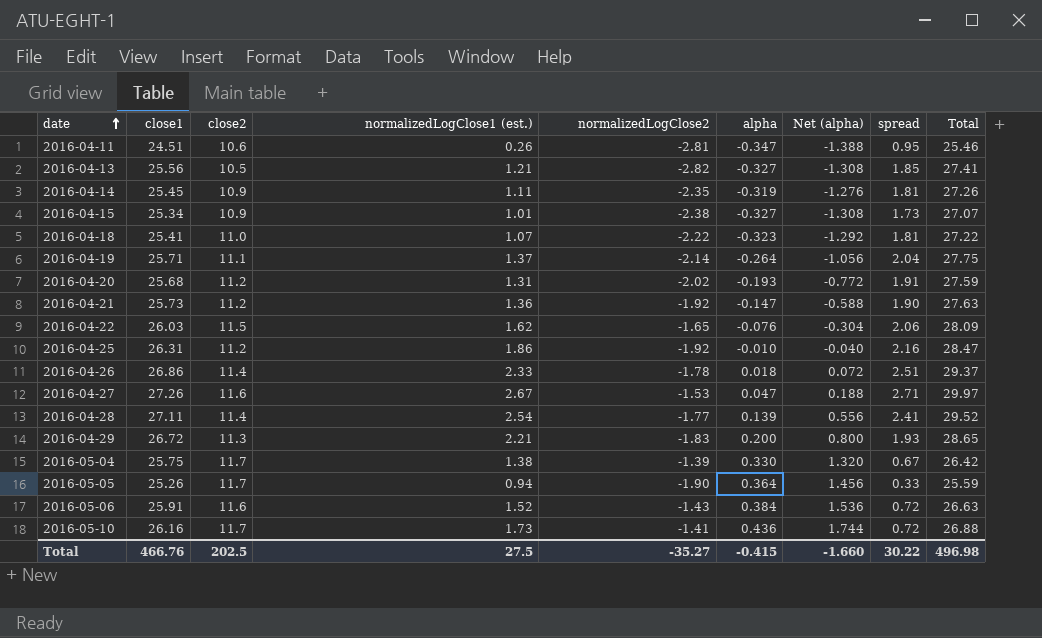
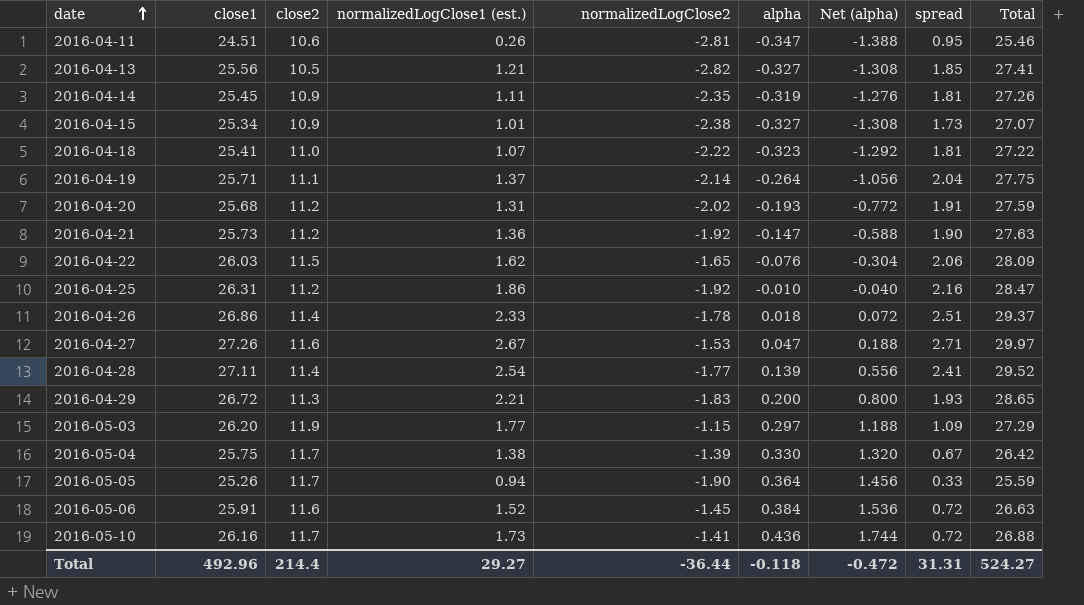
row 2016-05-03: none -> 26.20 | 11.9 | 1.77 | -1.15 | 0.297 | 1.188 | 1.09 | 27.29
2016-05-06 | normalizedLogClose2: -1.43 -> -1.45
Total | close1: 466.76 -> 492.96
Total | close2: 202.5 -> 214.4
Total | normalizedLogClose1 (est.): 27.5 -> 29.27
Total | normalizedLogClose2: -35.27 -> -36.44
Total | alpha: -0.415 -> -0.118
Total | Net (alpha): -1.660 -> -0.472
Total | spread: 30.22 -> 31.31
Total | Total: 496.98 -> 524.27

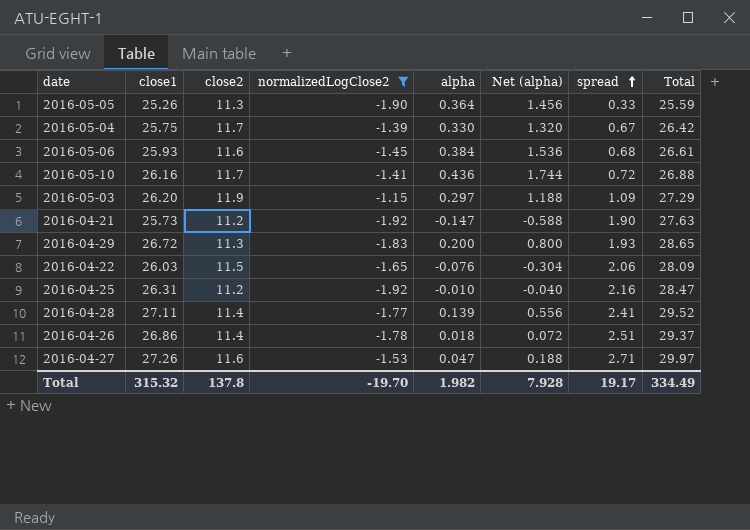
filter: none -> normalizedLogClose2 >= -1.92
row order: date ascending -> spread ascending
column normalizedLogClose1 (est.) | position: 4 -> none
2016-05-05 | close2: 11.7 -> 11.3
2016-05-06 | close1: 25.91 -> 25.93
2016-05-06 | spread: 0.72 -> 0.68
2016-05-06 | Total: 26.63 -> 26.61
Total | close1: 492.96 -> 315.32
Total | close2: 214.4 -> 137.8
Total | normalizedLogClose2: -36.44 -> -19.70
Total | alpha: -0.118 -> 1.982
Total | Net (alpha): -0.472 -> 7.928
Total | spread: 31.31 -> 19.17
Total | Total: 524.27 -> 334.49

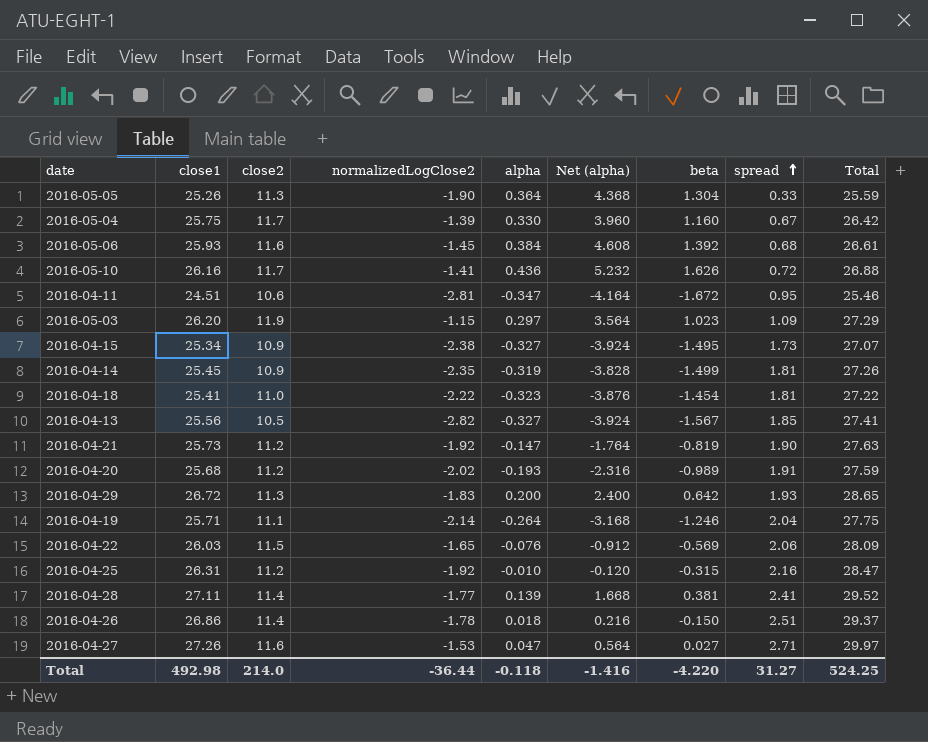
filter: normalizedLogClose2 >= -1.92 -> none
column Net (alpha) | formula: [alpha] * 4 -> [alpha] * 12
column beta | position: none -> 7
Total | close1: 315.32 -> 492.98
Total | close2: 137.8 -> 214.0
Total | normalizedLogClose2: -19.70 -> -36.44
Total | alpha: 1.982 -> -0.118
Total | Net (alpha): 7.928 -> -1.416
Total | spread: 19.17 -> 31.27
Total | Total: 334.49 -> 524.25

